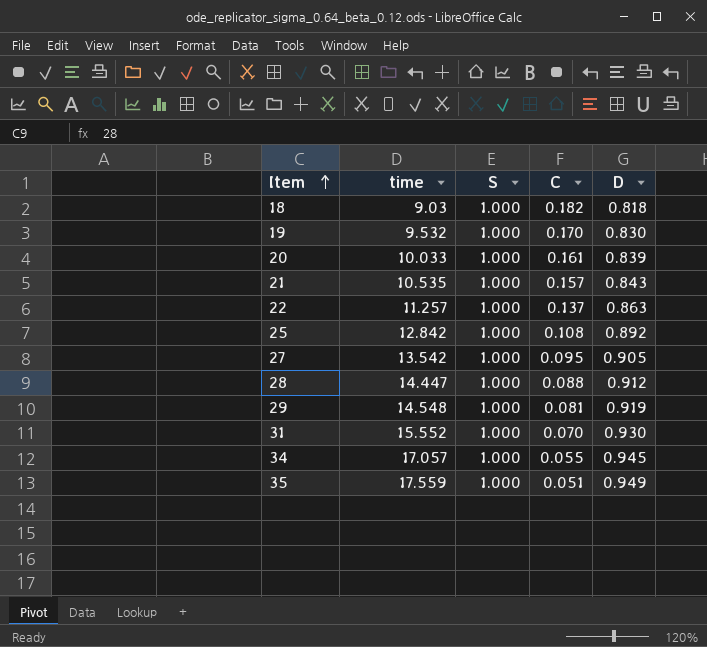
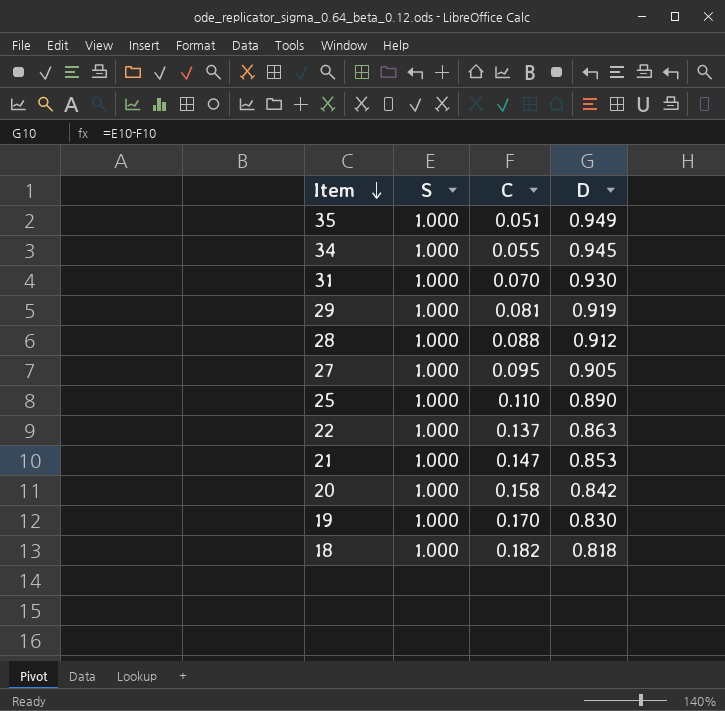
row order: Item ascending -> Item descending
column time | position: 2 -> none
25 | C: 0.108 -> 0.110
25 | D: 0.892 -> 0.890
21 | C: 0.157 -> 0.147
21 | D: 0.843 -> 0.853
20 | C: 0.161 -> 0.158
20 | D: 0.839 -> 0.842

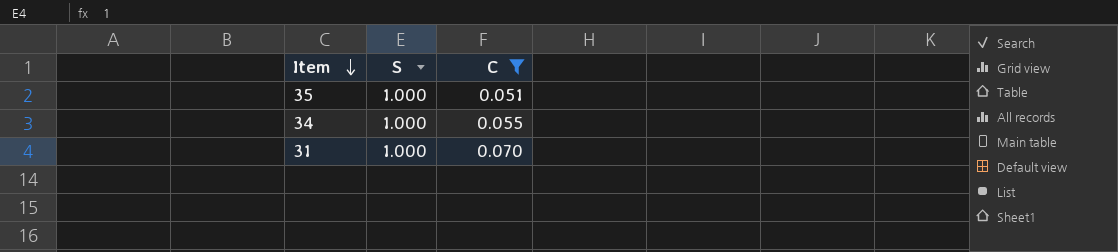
filter: none -> C <= 0.070
column D | formula: [S] - [C] -> none

